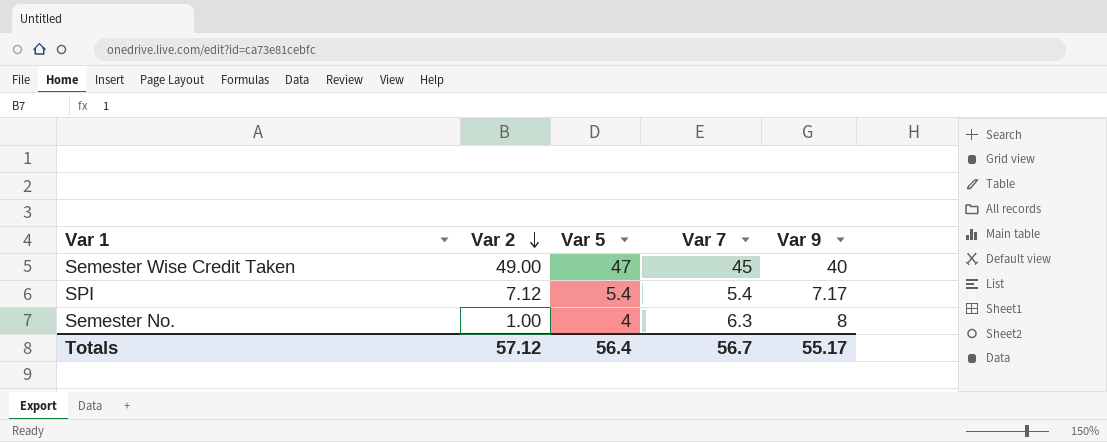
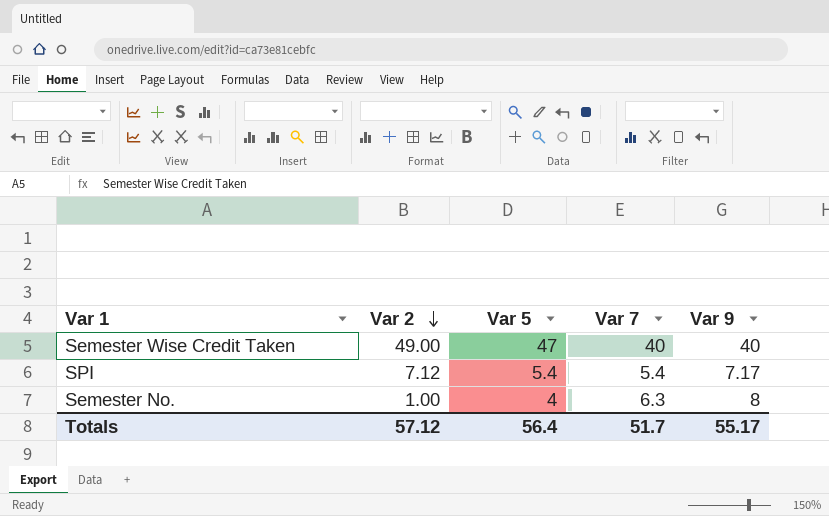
Semester Wise Credit Taken | Var 7: 45 -> 40
Totals | Var 7: 56.7 -> 51.7

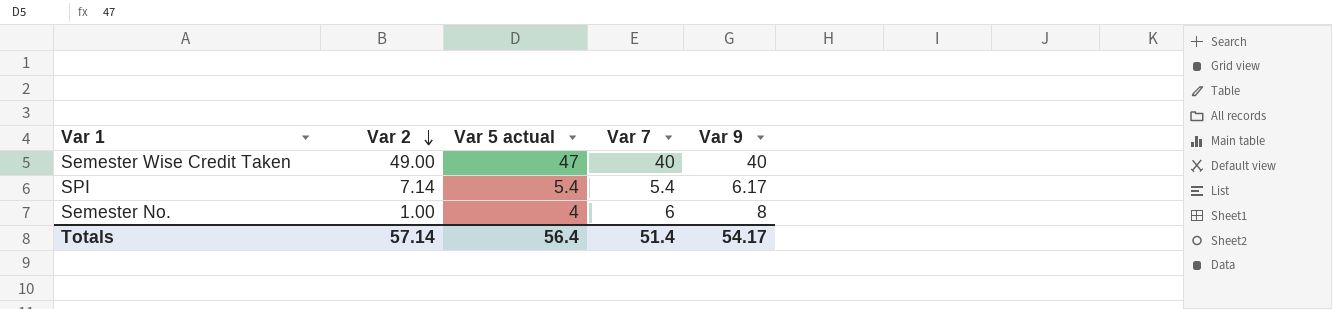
column name: Var 5 -> Var 5 actual
SPI | Var 2: 7.12 -> 7.14
SPI | Var 9: 7.17 -> 6.17
Semester No. | Var 7: 6.3 -> 6
Totals | Var 2: 57.12 -> 57.14
Totals | Var 7: 51.7 -> 51.4
Totals | Var 9: 55.17 -> 54.17

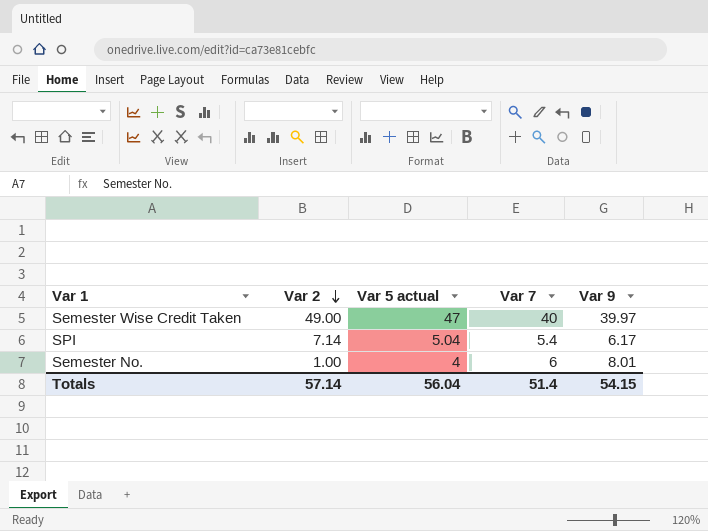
Semester Wise Credit Taken | Var 9: 40 -> 39.97
SPI | Var 5 actual: 5.4 -> 5.04
Semester No. | Var 9: 8 -> 8.01
Totals | Var 5 actual: 56.4 -> 56.04
Totals | Var 9: 54.17 -> 54.15

